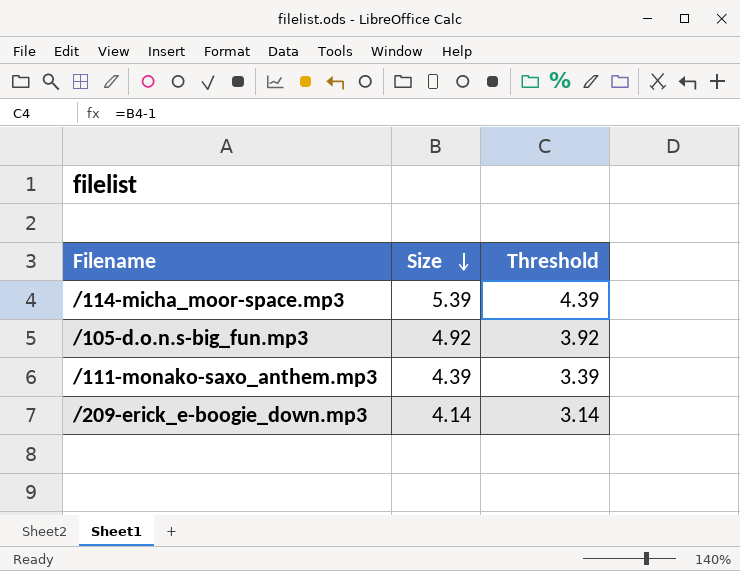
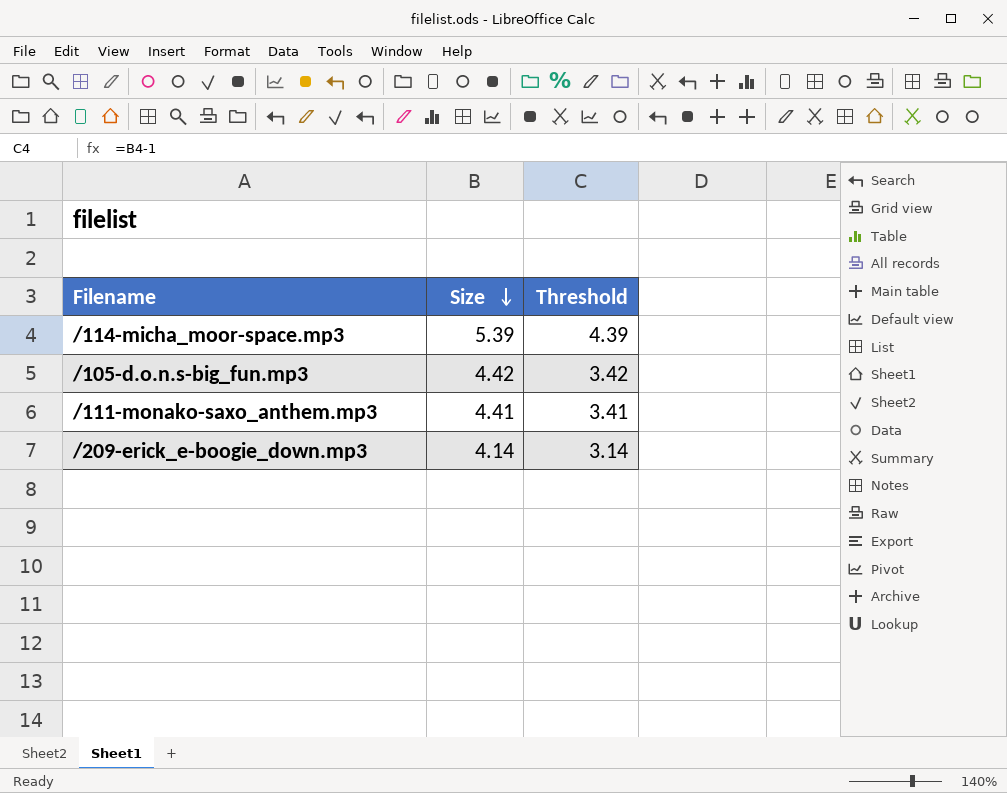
/105-d.o.n.s-big_fun.mp3 | Size: 4.92 -> 4.42
/105-d.o.n.s-big_fun.mp3 | Threshold: 3.92 -> 3.42
/111-monako-saxo_anthem.mp3 | Size: 4.39 -> 4.41
/111-monako-saxo_anthem.mp3 | Threshold: 3.39 -> 3.41

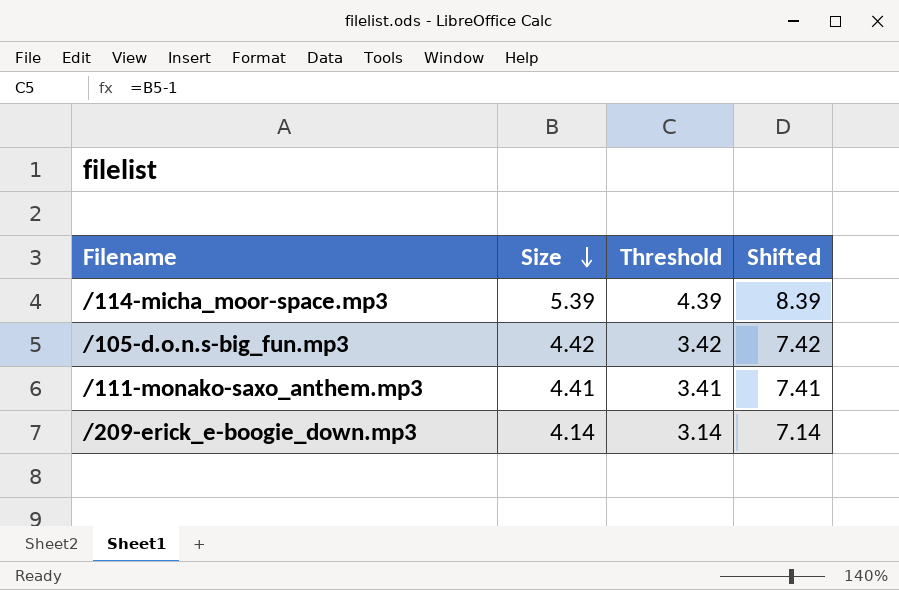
column Shifted | formula: none -> [Size] + 3

